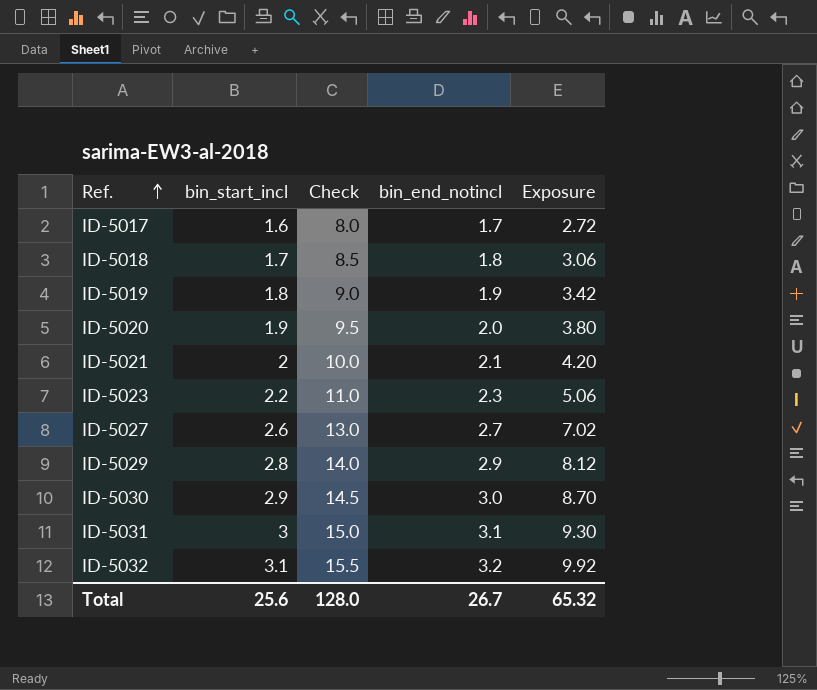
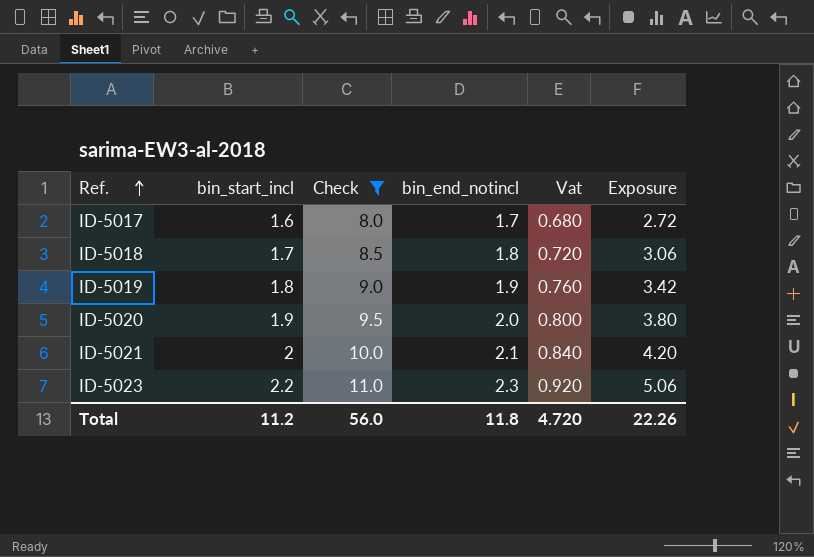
filter: none -> Check <= 11.0
column Vat | formula: none -> [bin_end_notincl] * 0.4
Total | bin_start_incl: 25.6 -> 11.2
Total | Check: 128.0 -> 56.0
Total | bin_end_notincl: 26.7 -> 11.8
Total | Exposure: 65.32 -> 22.26

